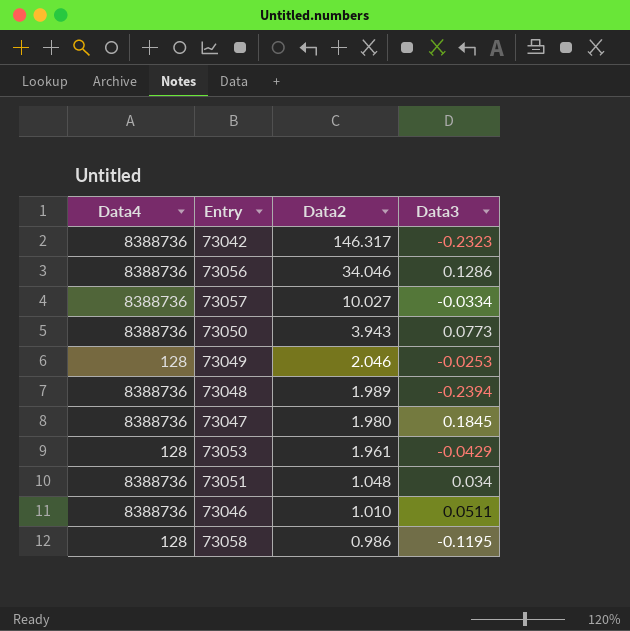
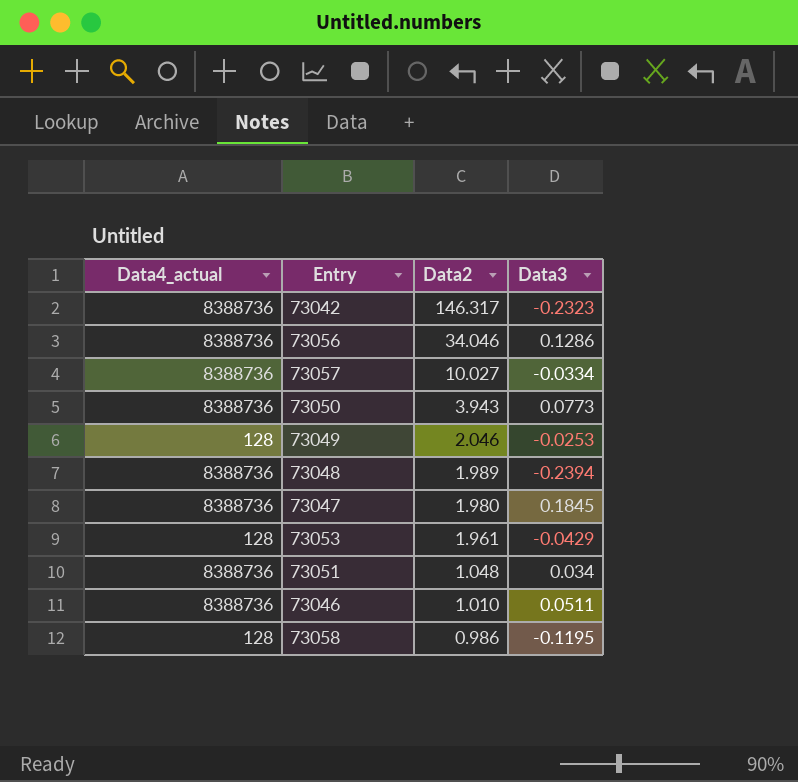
column name: Data4 -> Data4_actual

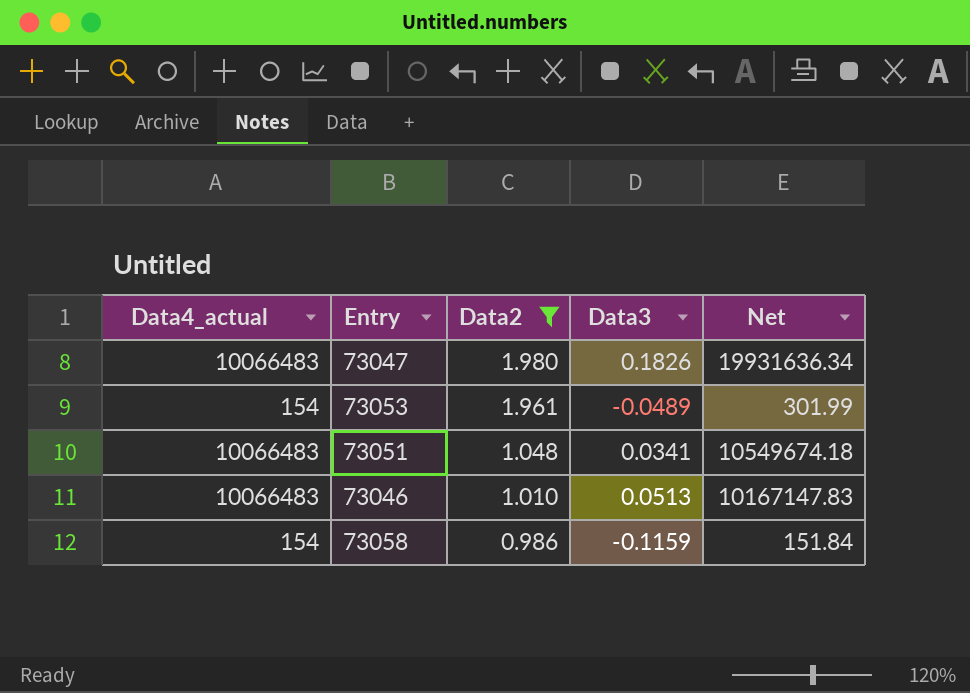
filter: none -> Data2 <= 1.980
column Net | formula: none -> [Data4_actual] * [Data2]
73047 | Data4_actual: 8388736 -> 10066483
73047 | Data3: 0.1845 -> 0.1826
73053 | Data4_actual: 128 -> 154
73053 | Data3: -0.0429 -> -0.0489
73051 | Data4_actual: 8388736 -> 10066483
73051 | Data3: 0.034 -> 0.0341
73046 | Data4_actual: 8388736 -> 10066483
73046 | Data3: 0.0511 -> 0.0513
73058 | Data4_actual: 128 -> 154
73058 | Data3: -0.1195 -> -0.1159

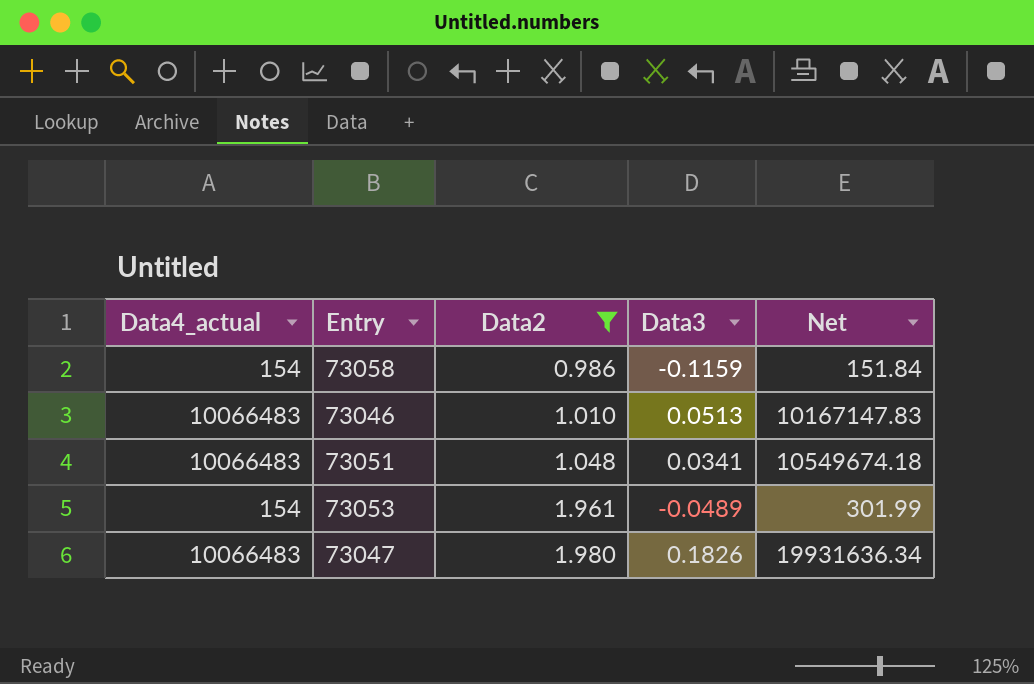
row order: Data2 descending -> Data2 ascending

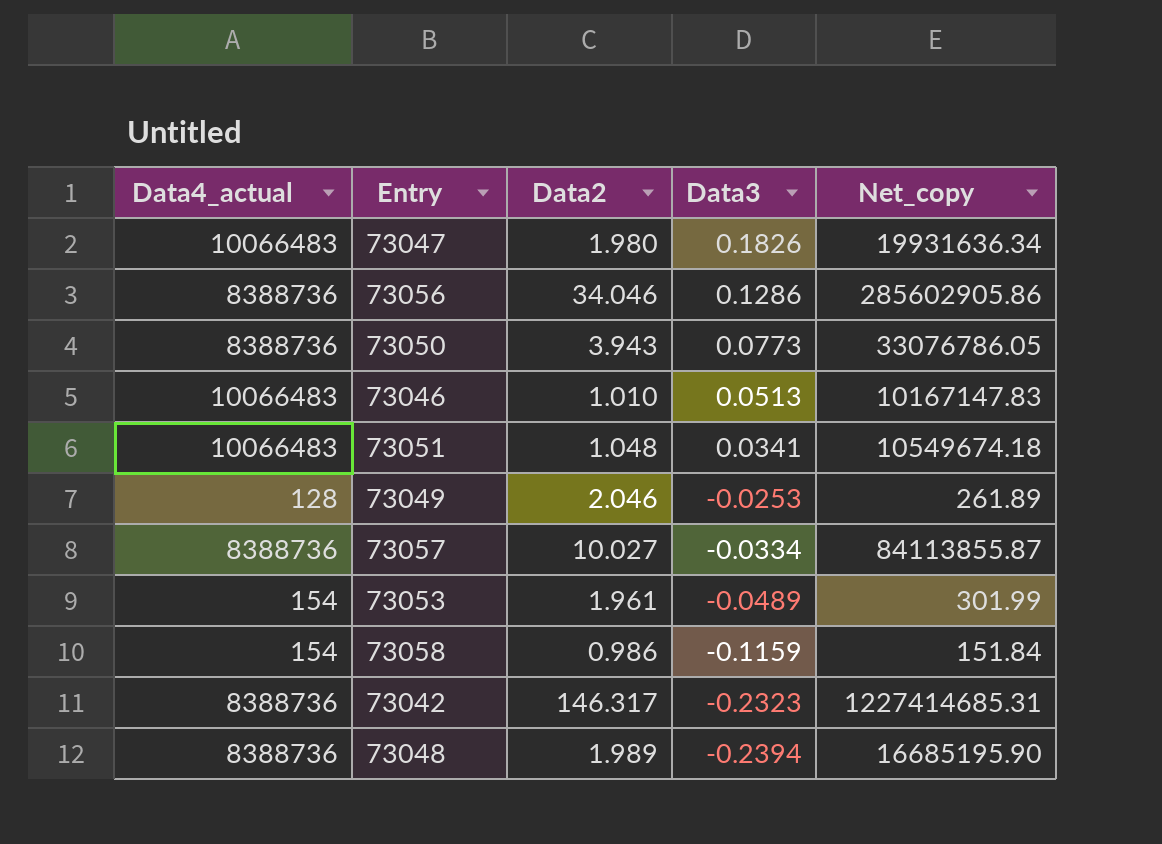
filter: Data2 <= 1.980 -> none
row order: Data2 ascending -> Data3 descending
column name: Net -> Net_copy

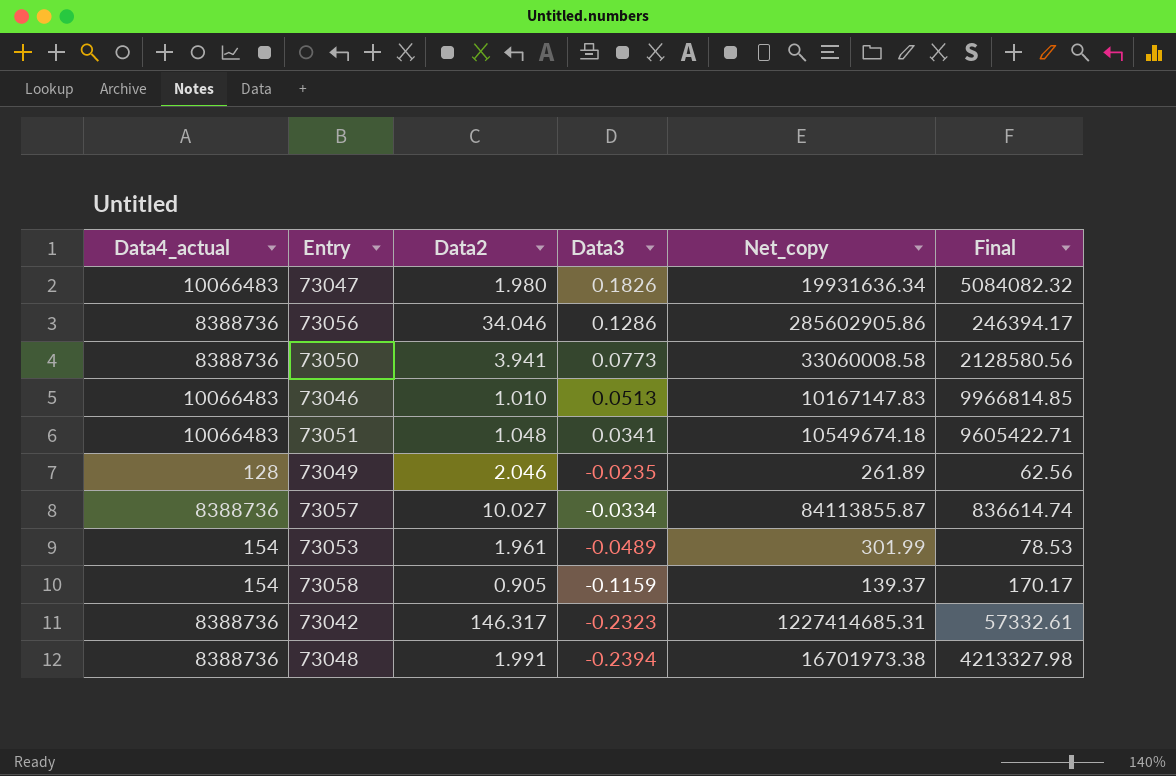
column Final | formula: none -> [Data4_actual] / [Data2]
73050 | Data2: 3.943 -> 3.941
73050 | Net_copy: 33076786.05 -> 33060008.58
73049 | Data3: -0.0253 -> -0.0235
73058 | Data2: 0.986 -> 0.905
73058 | Net_copy: 151.84 -> 139.37
73048 | Data2: 1.989 -> 1.991
73048 | Net_copy: 16685195.90 -> 16701973.38

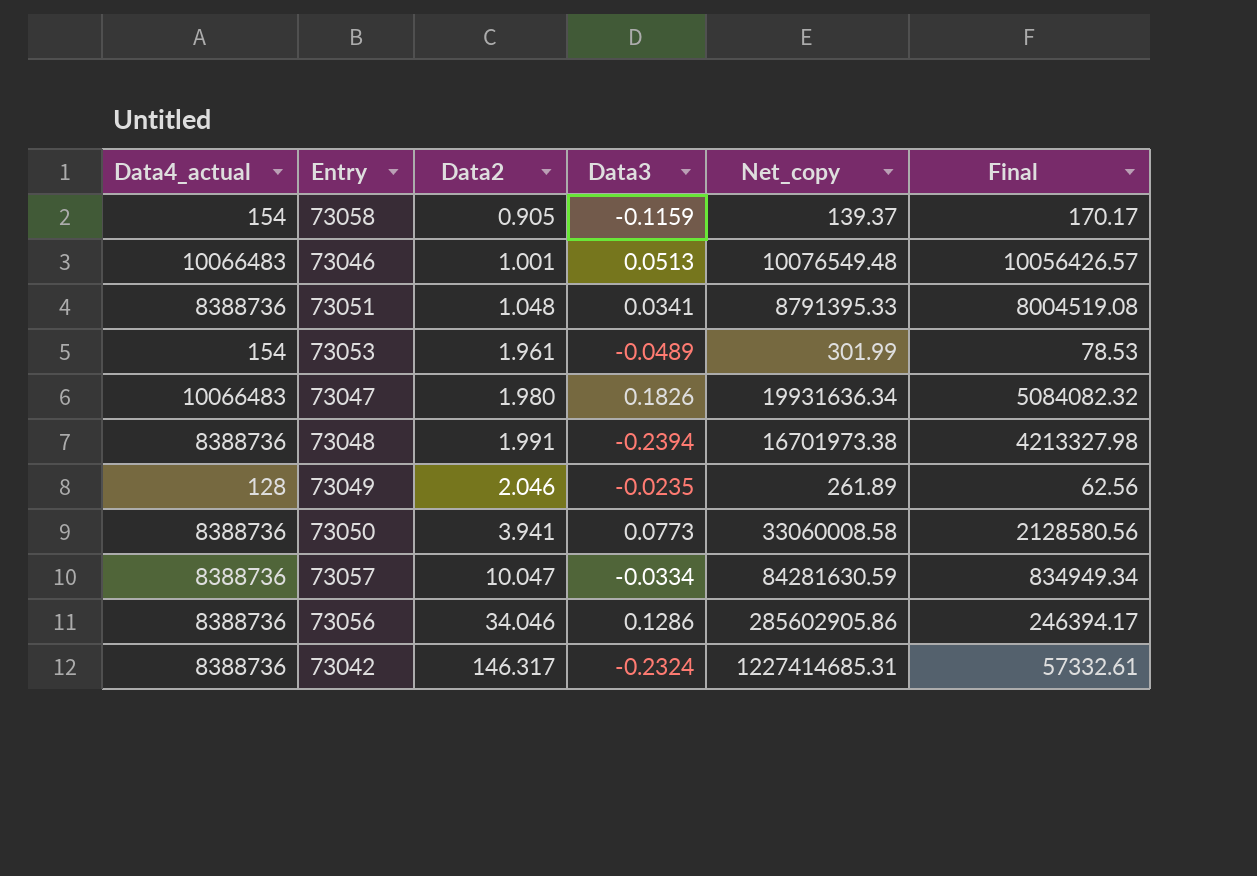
row order: Data3 descending -> Data2 ascending
73046 | Data2: 1.010 -> 1.001
73046 | Net_copy: 10167147.83 -> 10076549.48
73046 | Final: 9966814.85 -> 10056426.57
73051 | Data4_actual: 10066483 -> 8388736
73051 | Net_copy: 10549674.18 -> 8791395.33
73051 | Final: 9605422.71 -> 8004519.08
73057 | Data2: 10.027 -> 10.047
73057 | Net_copy: 84113855.87 -> 84281630.59
73057 | Final: 836614.74 -> 834949.34
73042 | Data3: -0.2323 -> -0.2324

